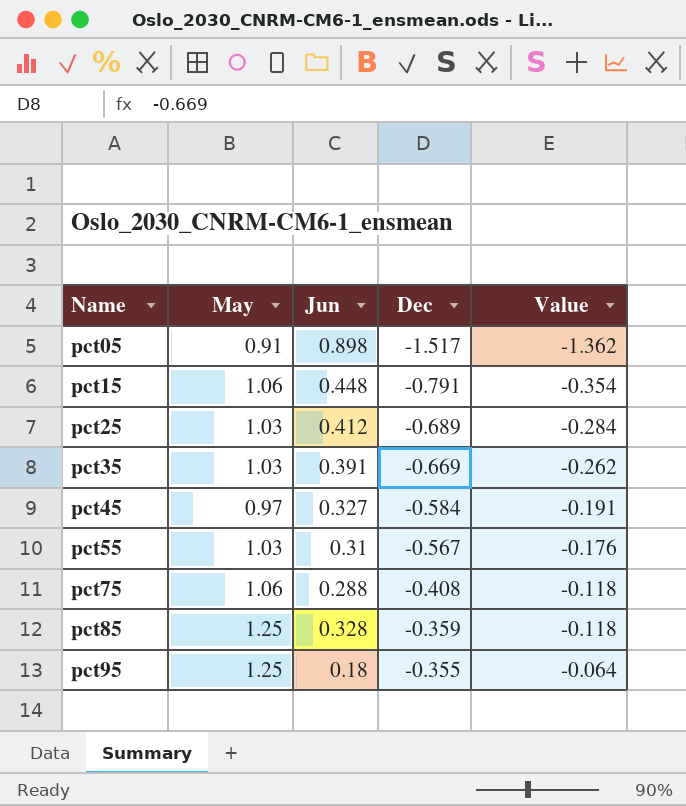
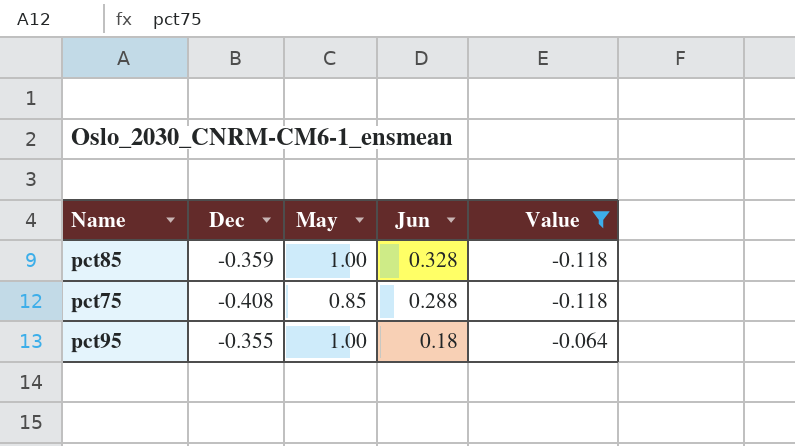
filter: none -> Value >= -0.118
row order: Name ascending -> Jun descending
column Dec | position: 4 -> 2
pct85 | May: 1.25 -> 1.00
pct75 | May: 1.06 -> 0.85
pct95 | May: 1.25 -> 1.00

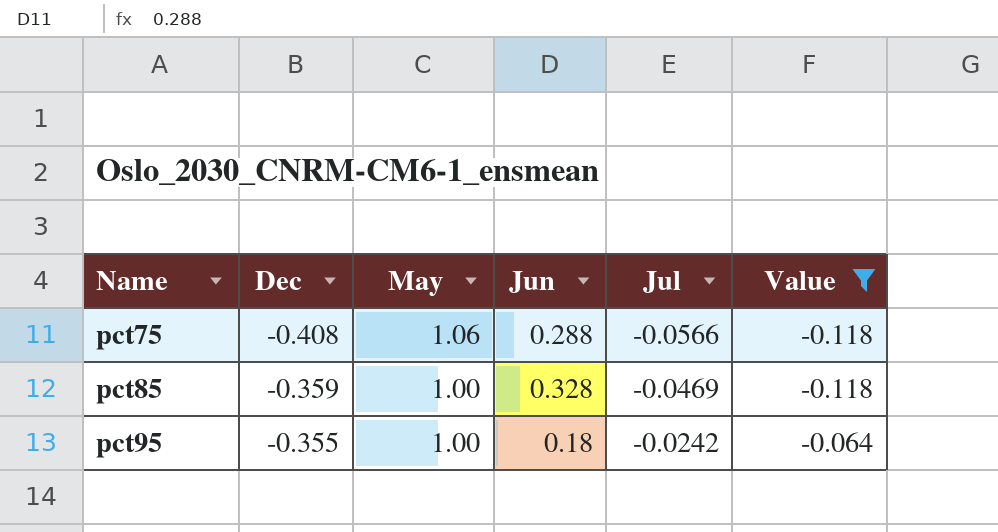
row order: Jun descending -> Name ascending
column Jul | position: none -> 5
pct75 | May: 0.85 -> 1.06

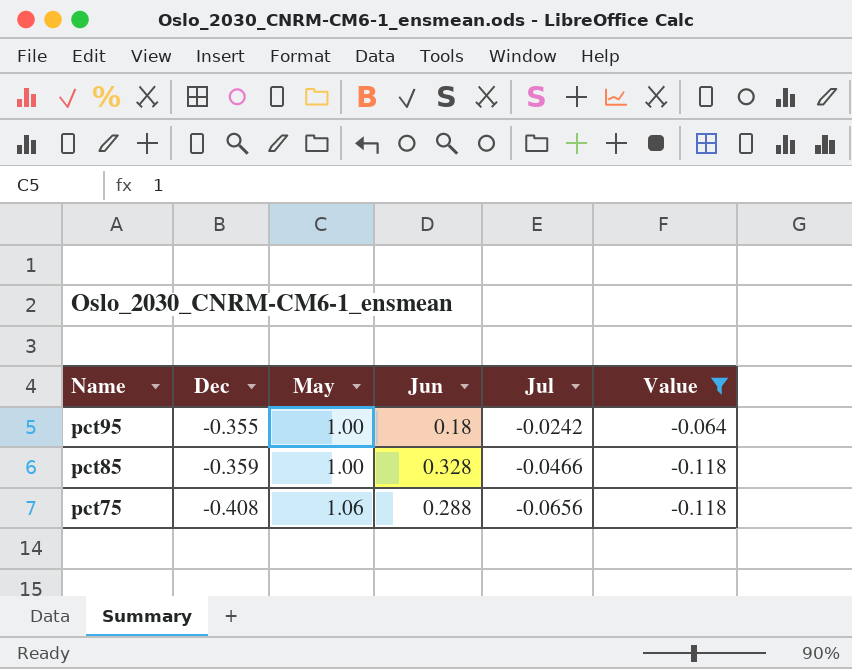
row order: Name ascending -> Name descending
pct85 | Jul: -0.0469 -> -0.0466
pct75 | Jul: -0.0566 -> -0.0656

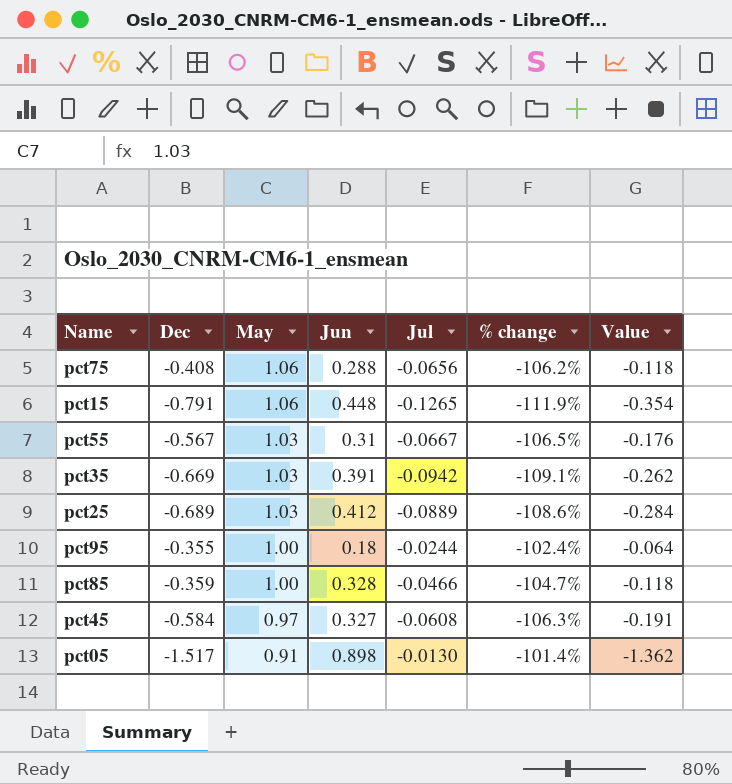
filter: Value >= -0.118 -> none
row order: Name descending -> May descending
column % change | formula: none -> ([Jul] - [May]) / [May]
pct95 | Jul: -0.0242 -> -0.0244

